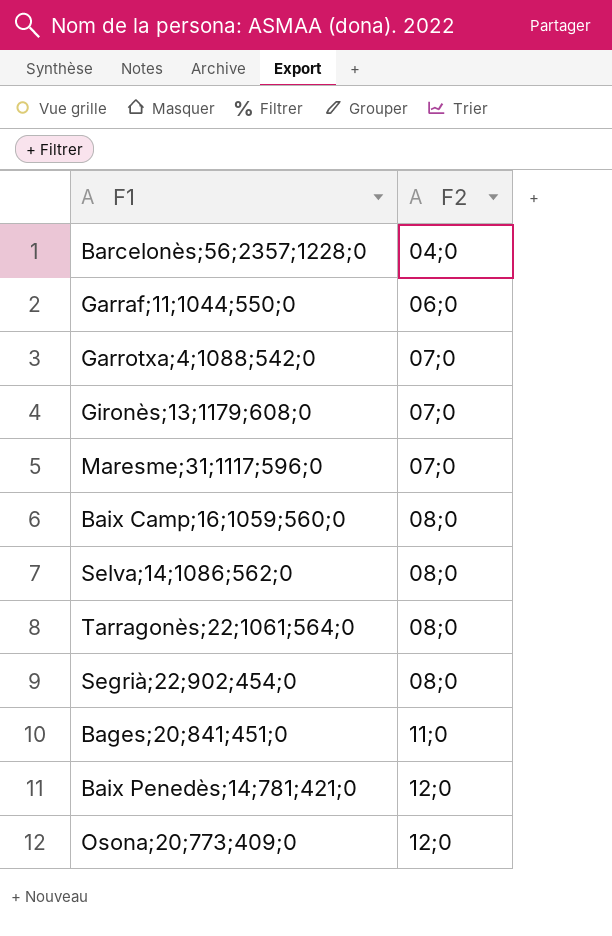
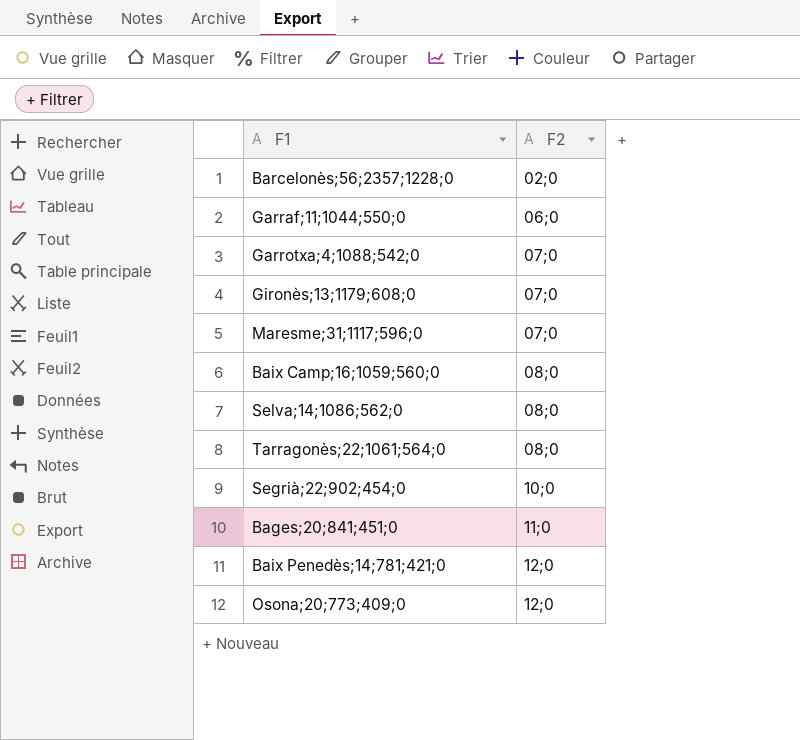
Barcelonès;56;2357;1228;0 | F2: 04;0 -> 02;0
Segrià;22;902;454;0 | F2: 08;0 -> 10;0

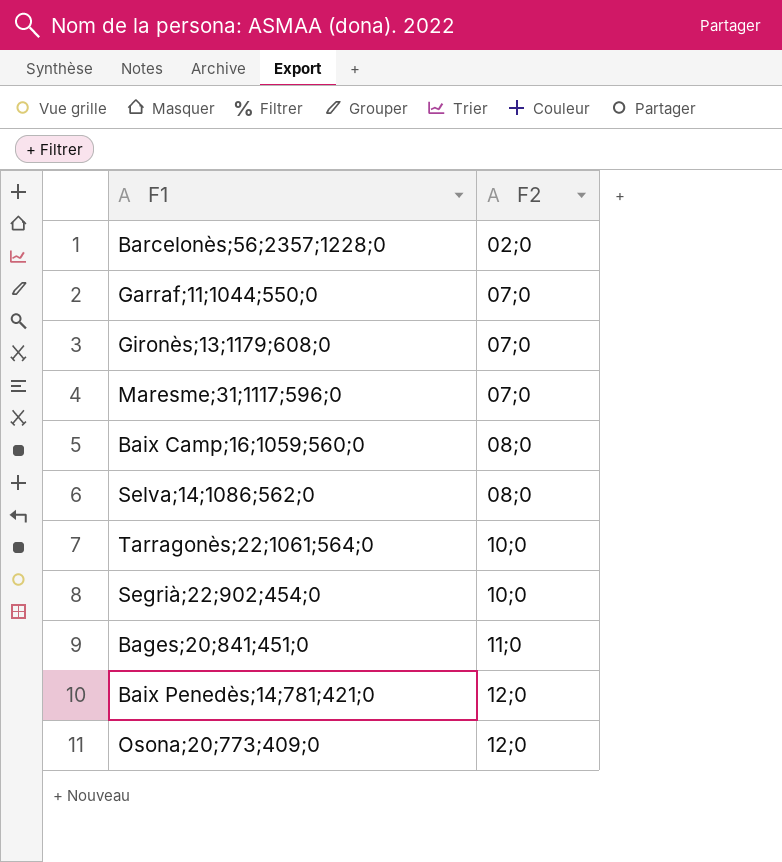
row Garrotxa;4;1088;542;0: 07;0 -> none
Garraf;11;1044;550;0 | F2: 06;0 -> 07;0
Tarragonès;22;1061;564;0 | F2: 08;0 -> 10;0

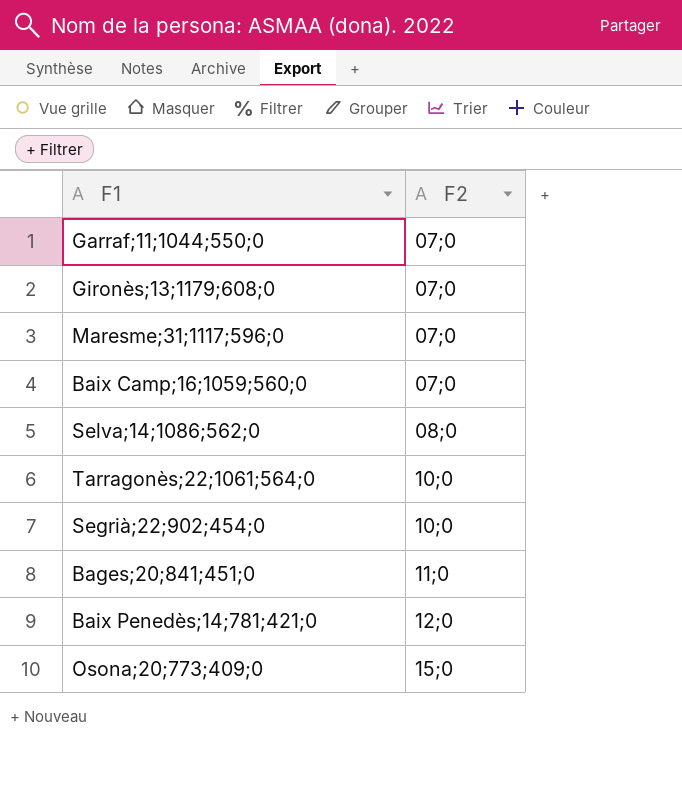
row Barcelonès;56;2357;1228;0: 02;0 -> none
Baix Camp;16;1059;560;0 | F2: 08;0 -> 07;0
Osona;20;773;409;0 | F2: 12;0 -> 15;0

